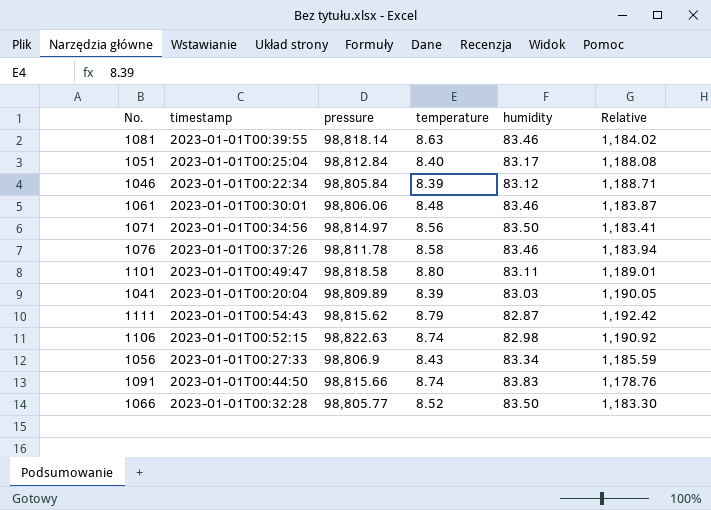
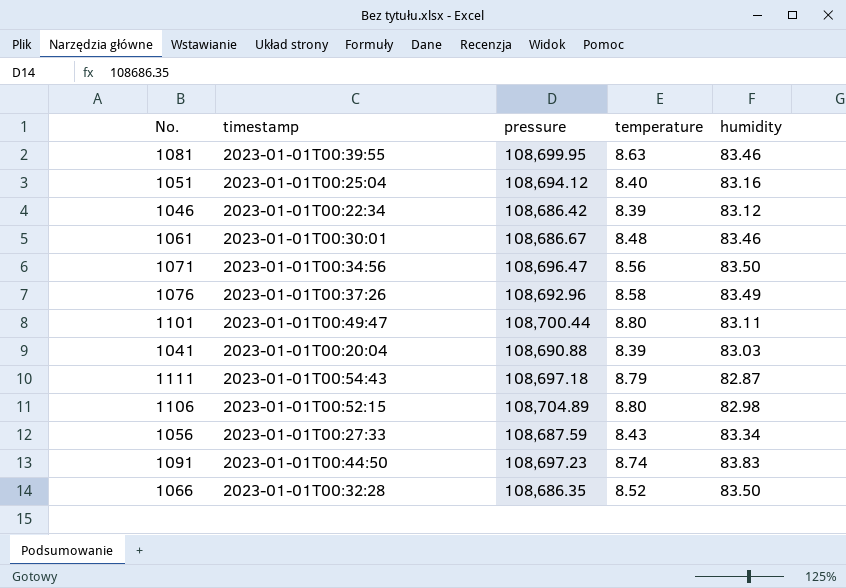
column Relative | formula: [pressure] / [humidity] -> none
1081 | pressure: 98,818.14 -> 108,699.95
1051 | pressure: 98,812.84 -> 108,694.12
1051 | humidity: 83.17 -> 83.16
1046 | pressure: 98,805.84 -> 108,686.42
1061 | pressure: 98,806.06 -> 108,686.67
1071 | pressure: 98,814.97 -> 108,696.47
1076 | pressure: 98,811.78 -> 108,692.96
1076 | humidity: 83.46 -> 83.49
1101 | pressure: 98,818.58 -> 108,700.44
1041 | pressure: 98,809.89 -> 108,690.88
1111 | pressure: 98,815.62 -> 108,697.18
1106 | pressure: 98,822.63 -> 108,704.89
1106 | temperature: 8.74 -> 8.80
1056 | pressure: 98,806.9 -> 108,687.59
1091 | pressure: 98,815.66 -> 108,697.23
1066 | pressure: 98,805.77 -> 108,686.35

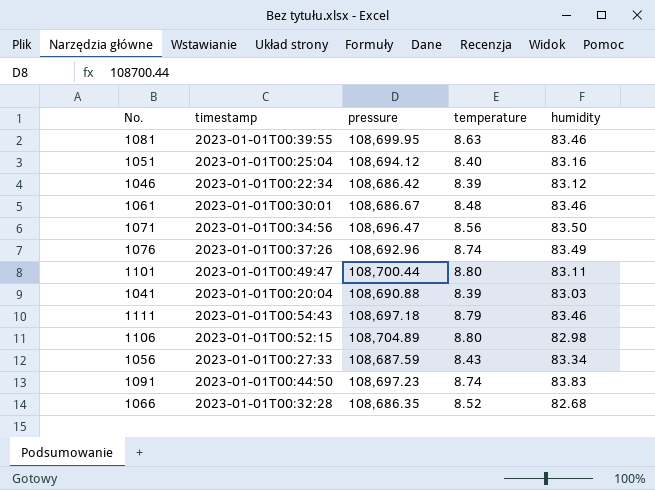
1076 | temperature: 8.58 -> 8.74
1111 | humidity: 82.87 -> 83.46
1066 | humidity: 83.50 -> 82.68

